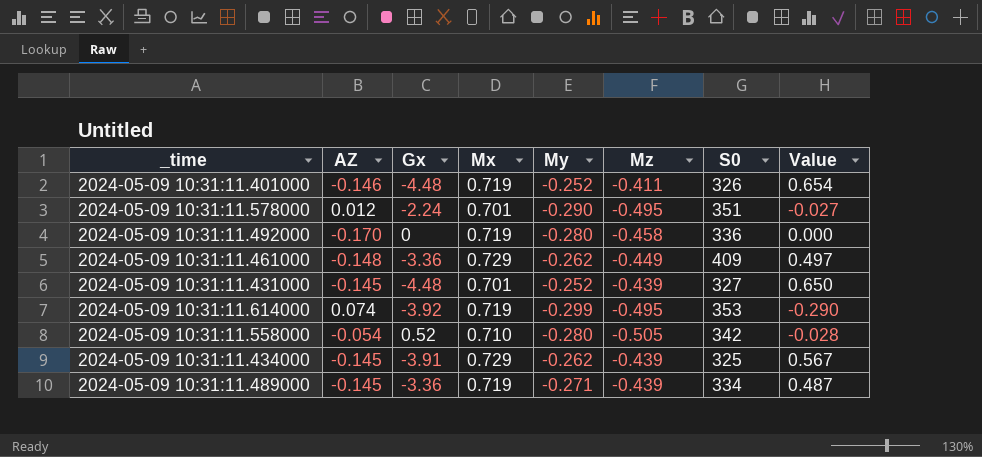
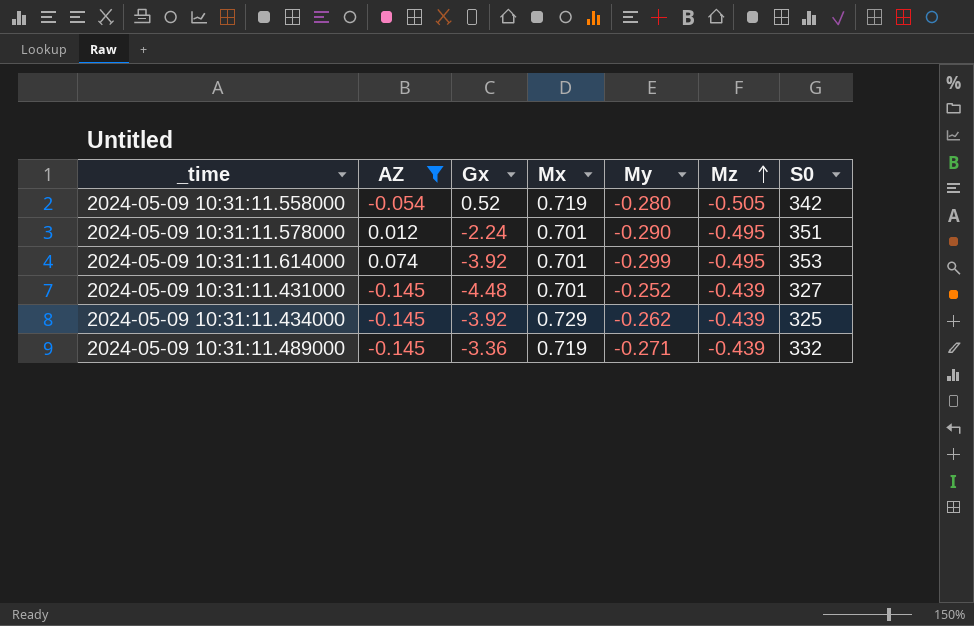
filter: none -> AZ >= -0.145
row order: none -> Mz ascending
column Value | formula: [AZ] * [Gx] -> none
2024-05-09 10:31:11.558000 | Mx: 0.710 -> 0.719
2024-05-09 10:31:11.614000 | Mx: 0.719 -> 0.701
2024-05-09 10:31:11.434000 | Gx: -3.91 -> -3.92
2024-05-09 10:31:11.489000 | S0: 334 -> 332

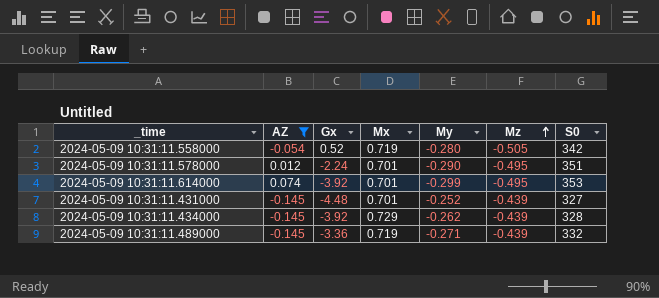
2024-05-09 10:31:11.434000 | S0: 325 -> 328

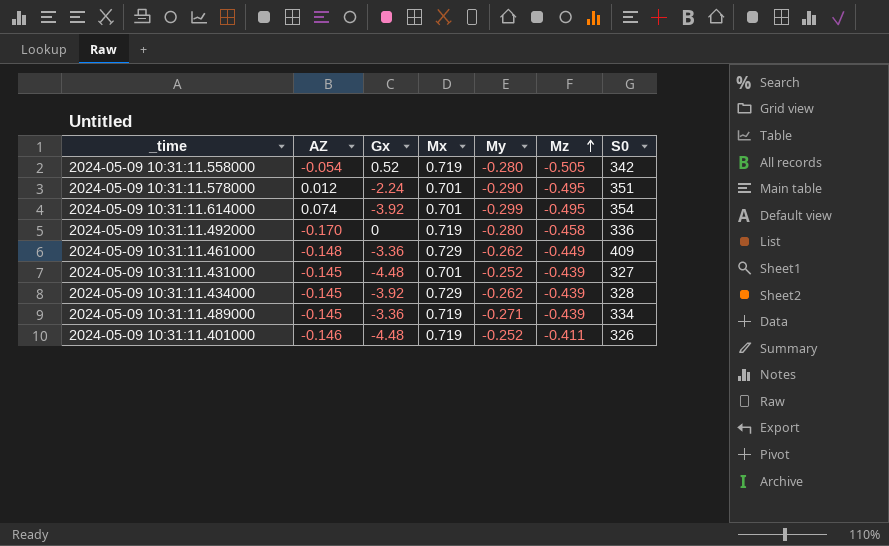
filter: AZ >= -0.145 -> none
2024-05-09 10:31:11.614000 | S0: 353 -> 354
2024-05-09 10:31:11.489000 | S0: 332 -> 334

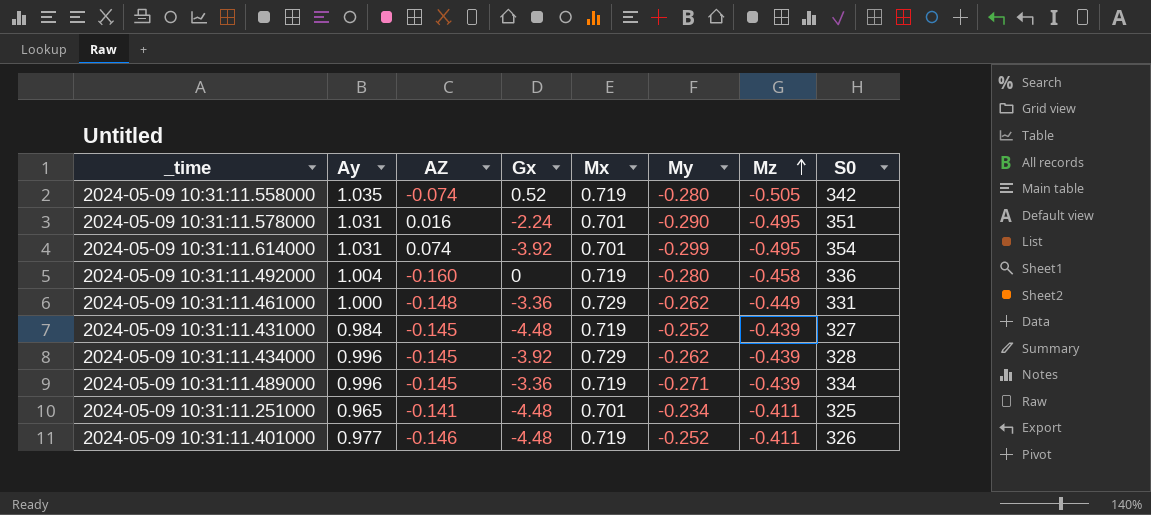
column Ay | position: none -> 2
2024-05-09 10:31:11.558000 | AZ: -0.054 -> -0.074
2024-05-09 10:31:11.578000 | AZ: 0.012 -> 0.016
2024-05-09 10:31:11.492000 | AZ: -0.170 -> -0.160
2024-05-09 10:31:11.461000 | S0: 409 -> 331
2024-05-09 10:31:11.431000 | Mx: 0.701 -> 0.719
row 2024-05-09 10:31:11.251000: none -> 0.965 | -0.141 | -4.48 | 0.701 | -0.234 | -0.411 | 325

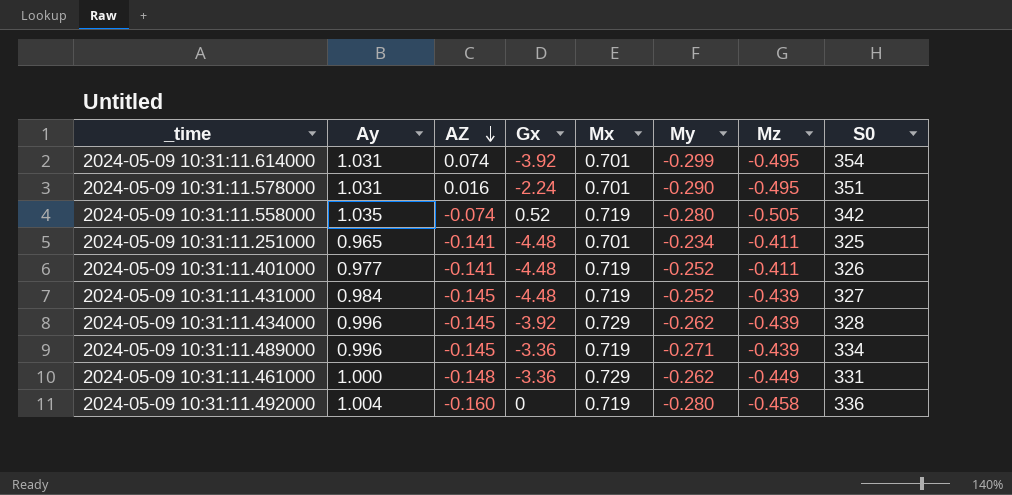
row order: Mz ascending -> AZ descending
2024-05-09 10:31:11.401000 | AZ: -0.146 -> -0.141

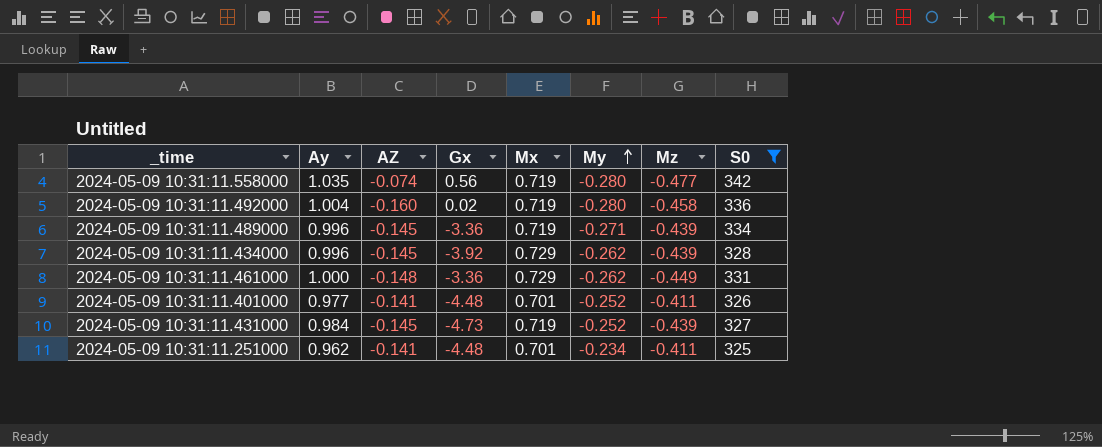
filter: none -> S0 <= 342
row order: AZ descending -> My ascending
2024-05-09 10:31:11.558000 | Gx: 0.52 -> 0.56
2024-05-09 10:31:11.558000 | Mz: -0.505 -> -0.477
2024-05-09 10:31:11.492000 | Gx: 0 -> 0.02
2024-05-09 10:31:11.401000 | Mx: 0.719 -> 0.701
2024-05-09 10:31:11.431000 | Gx: -4.48 -> -4.73
2024-05-09 10:31:11.251000 | Ay: 0.965 -> 0.962

